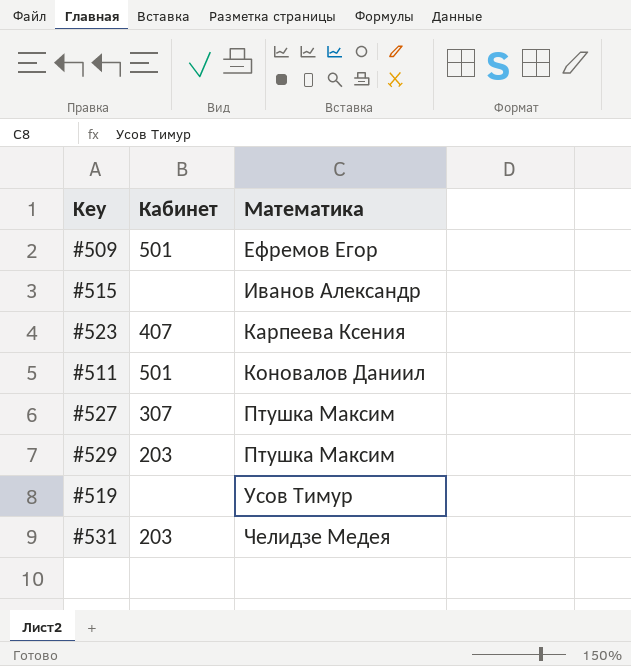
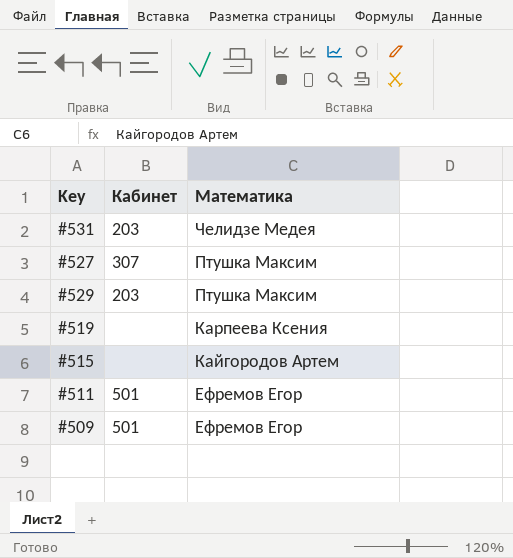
row order: Математика ascending -> Математика descending
row #523: 407 | Карпеева Ксения -> none
#519 | Математика: Усов Тимур -> Карпеева Ксения
#515 | Математика: Иванов Александр -> Кайгородов Артем
#511 | Математика: Коновалов Даниил -> Ефремов Егор

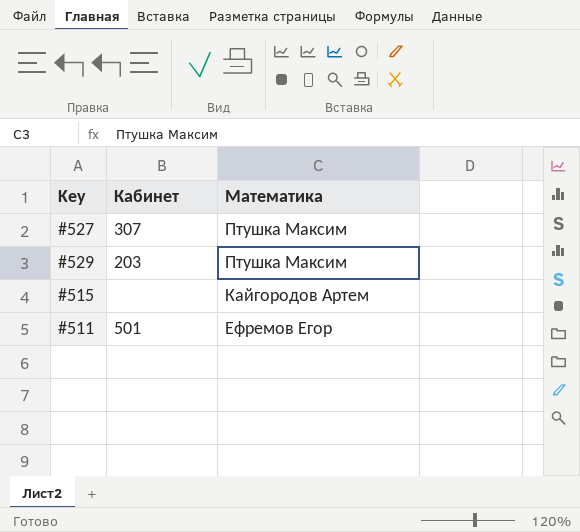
row #531: 203 | Челидзе Медея -> none
row #519: none | Карпеева Ксения -> none
row #509: 501 | Ефремов Егор -> none

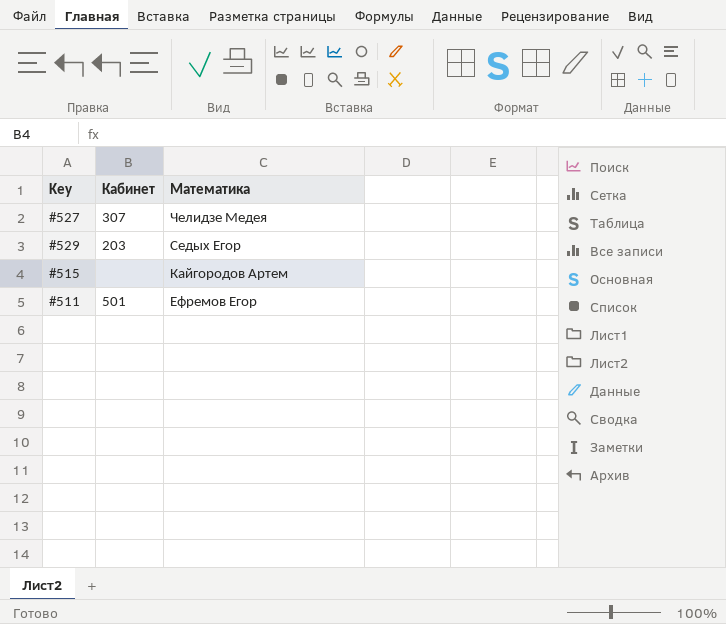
#527 | Математика: Птушка Максим -> Челидзе Медея
#529 | Математика: Птушка Максим -> Седых Егор

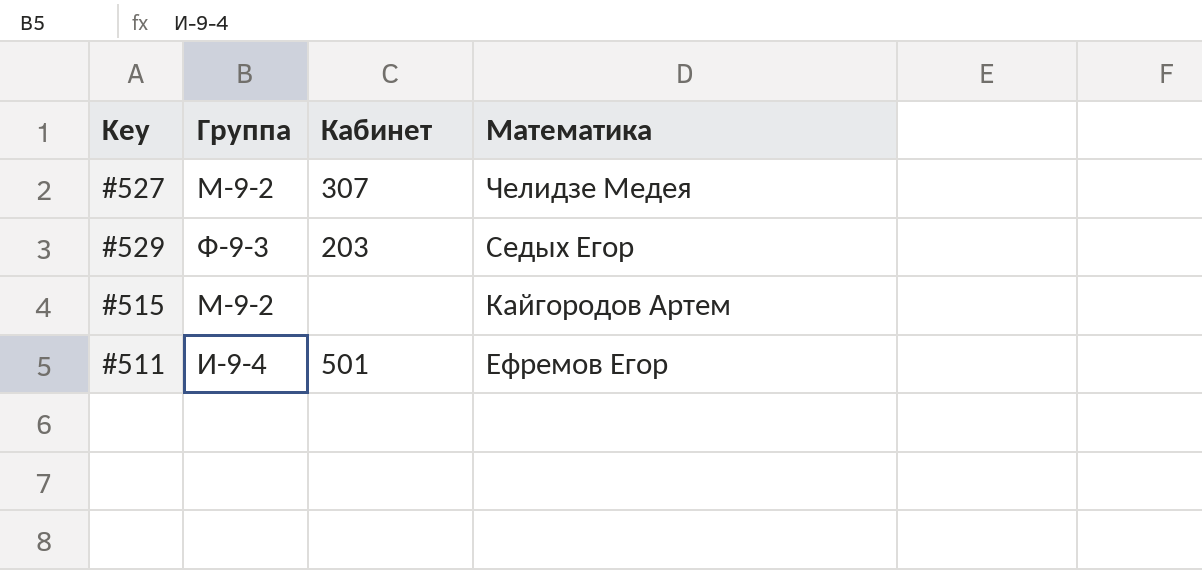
column Группа | position: none -> 2

